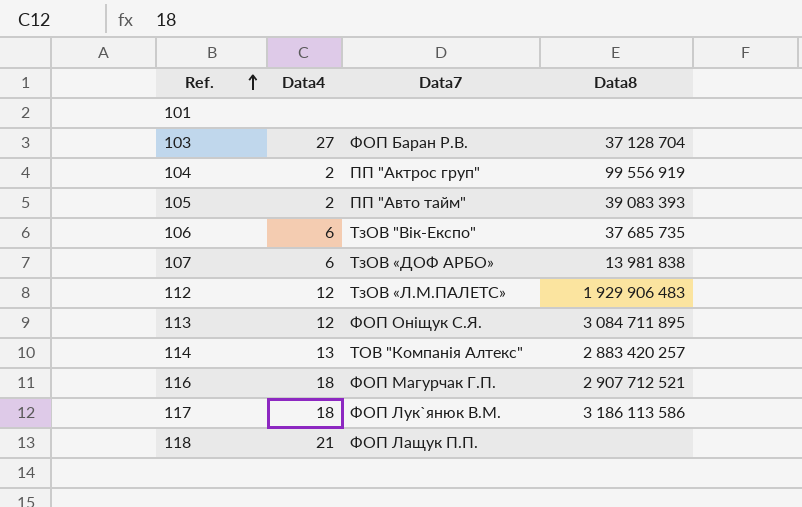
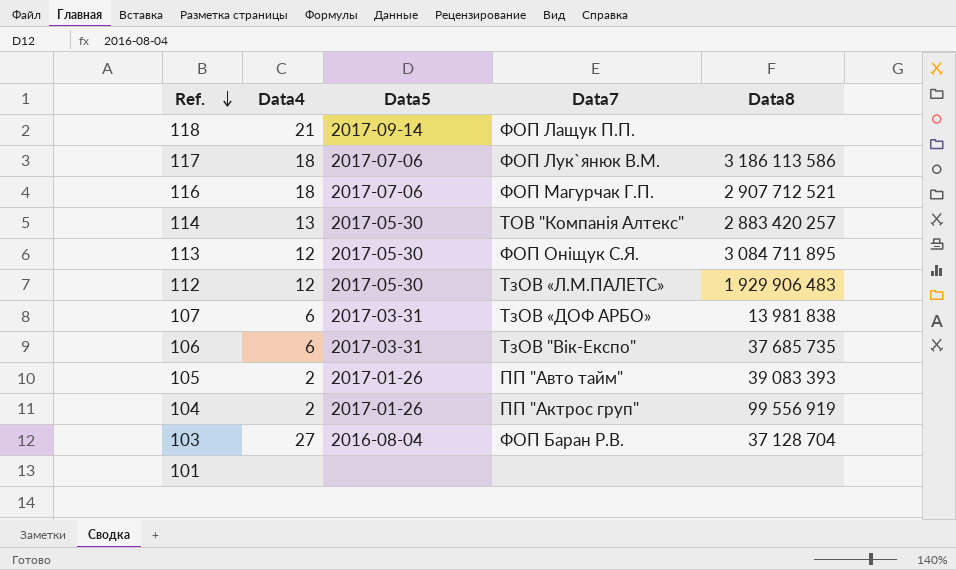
row order: Ref. ascending -> Ref. descending
column Data5 | position: none -> 3

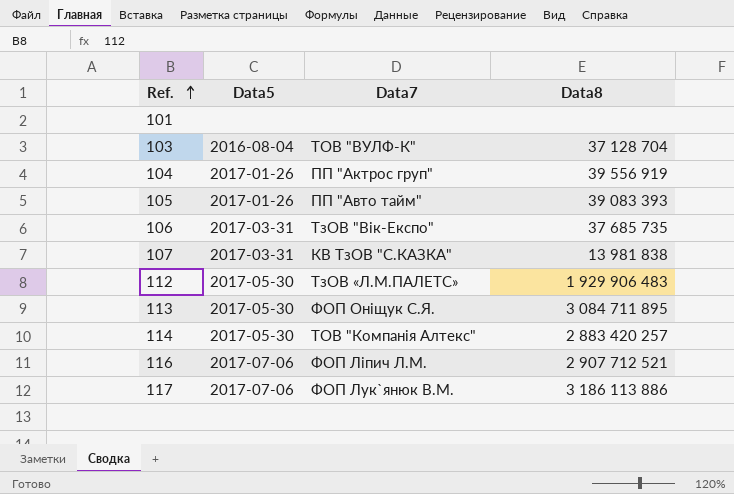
row order: Ref. descending -> Ref. ascending
column Data4 | position: 2 -> none
row 118: 21 | 2017-09-14 | ФОП Лащук П.П. | none -> none
103 | Data7: ФОП Баран Р.В. -> ТОВ "ВУЛФ-К"
104 | Data8: 99 556 919 -> 39 556 919
107 | Data7: ТзОВ «ДОФ АРБО» -> КВ ТзОВ "С.КАЗКА"
116 | Data7: ФОП Магурчак Г.П. -> ФОП Ліпич Л.М.
117 | Data8: 3 186 113 586 -> 3 186 113 886

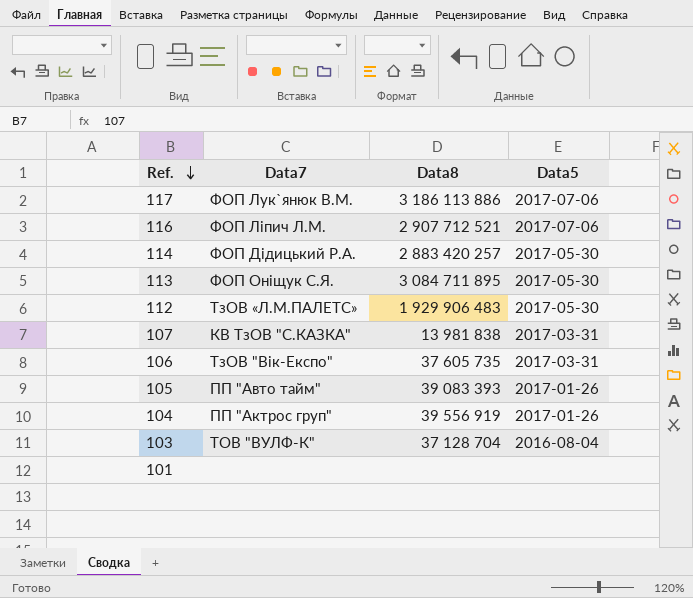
row order: Ref. ascending -> Ref. descending
column Data5 | position: 2 -> 4
114 | Data7: ТОВ "Компанія Алтекс" -> ФОП Дідицький Р.А.
106 | Data8: 37 685 735 -> 37 605 735

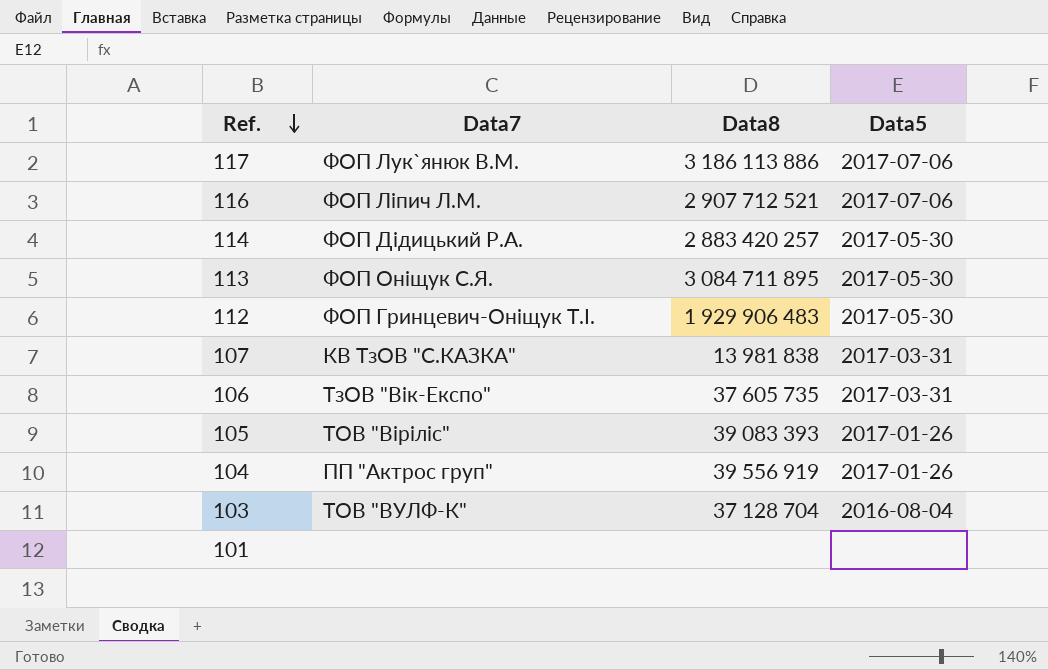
112 | Data7: ТзОВ «Л.М.ПАЛЕТС» -> ФОП Гринцевич-Оніщук Т.І.
105 | Data7: ПП "Авто тайм" -> ТОВ "Віріліс"

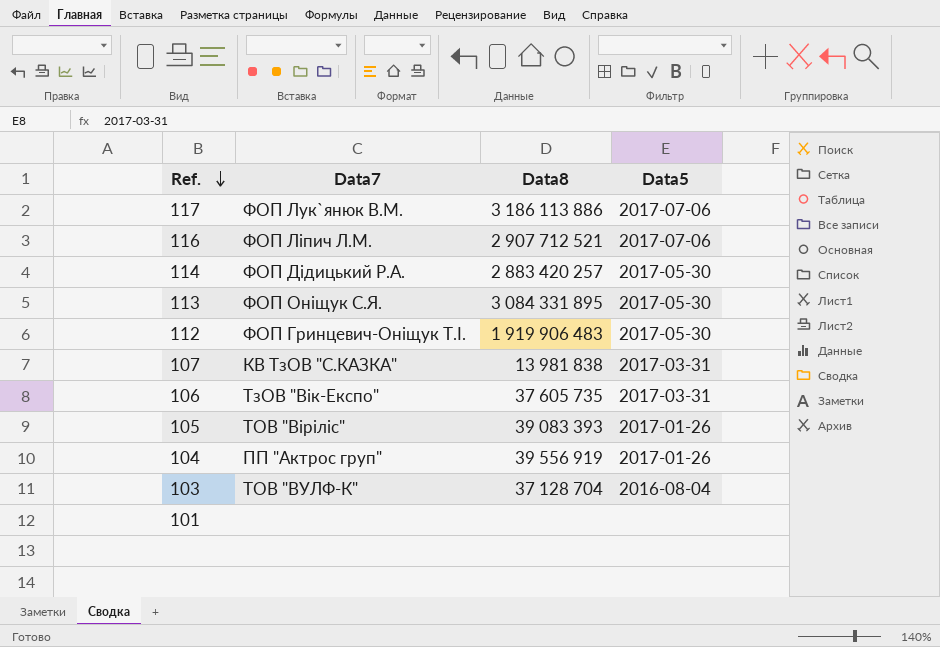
113 | Data8: 3 084 711 895 -> 3 084 331 895
112 | Data8: 1 929 906 483 -> 1 919 906 483

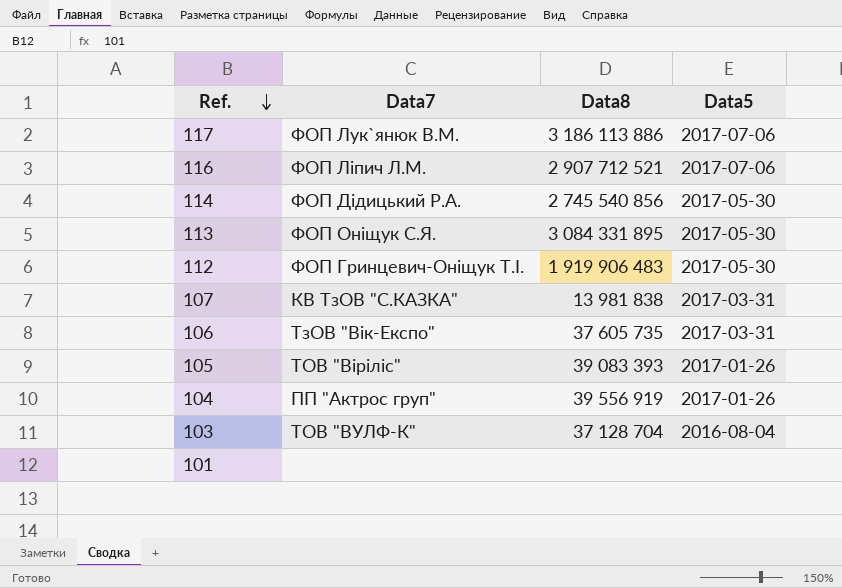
114 | Data8: 2 883 420 257 -> 2 745 540 856

